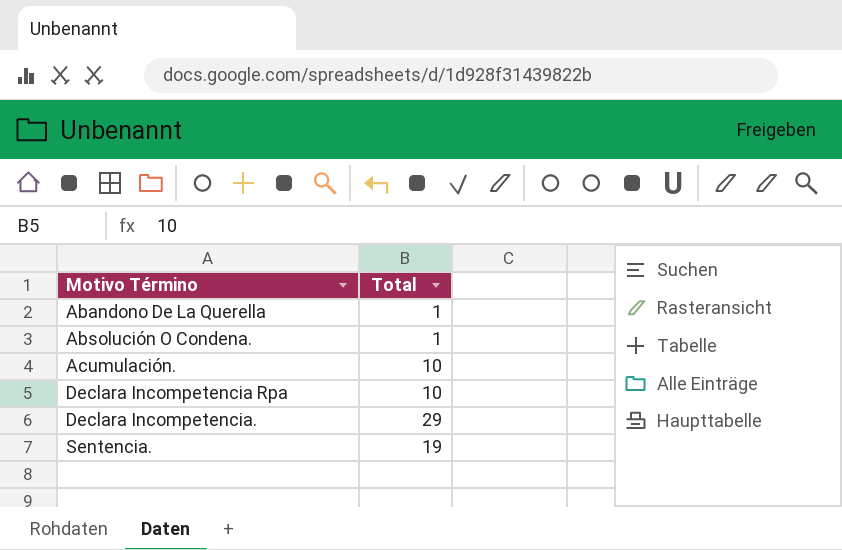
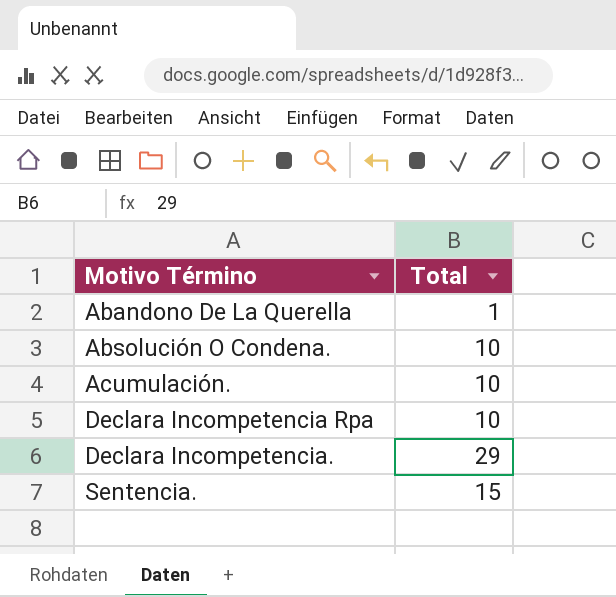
Absolución O Condena. | Total: 1 -> 10
Sentencia. | Total: 19 -> 15

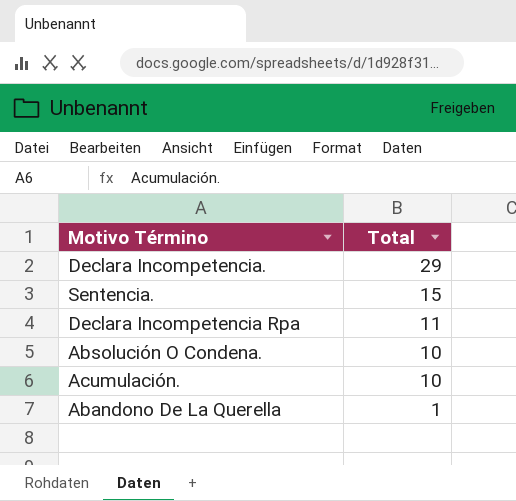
row order: Motivo Término ascending -> Total descending
Declara Incompetencia Rpa | Total: 10 -> 11

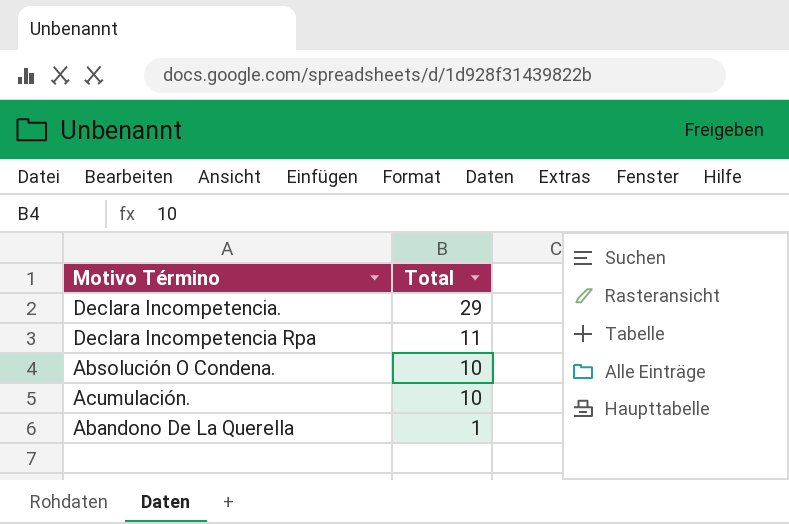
row Sentencia.: 15 -> none

